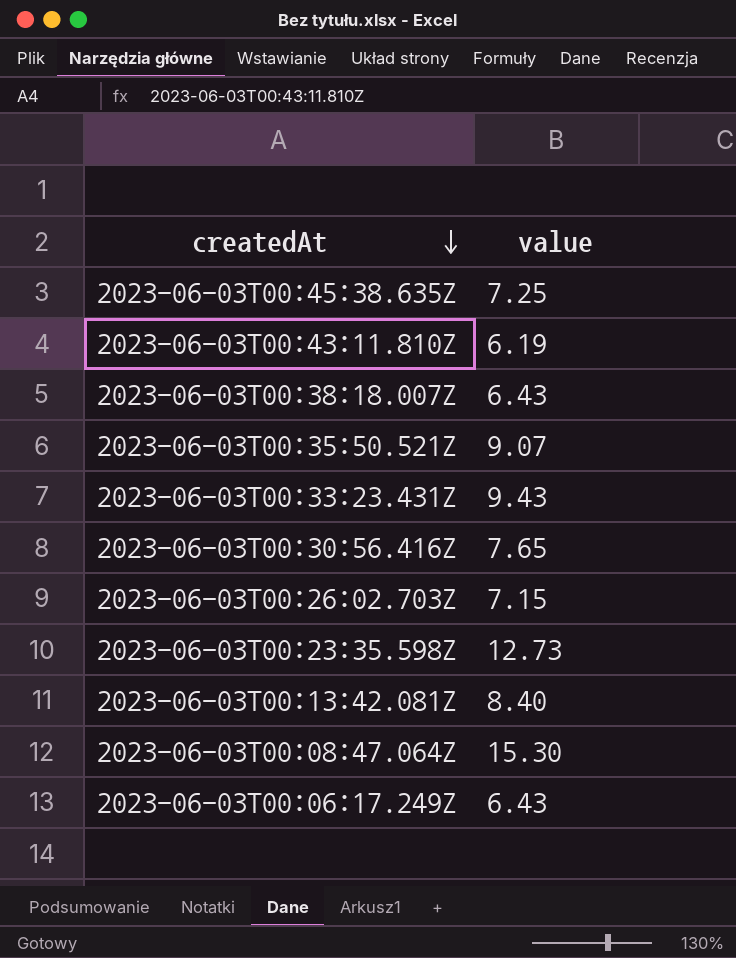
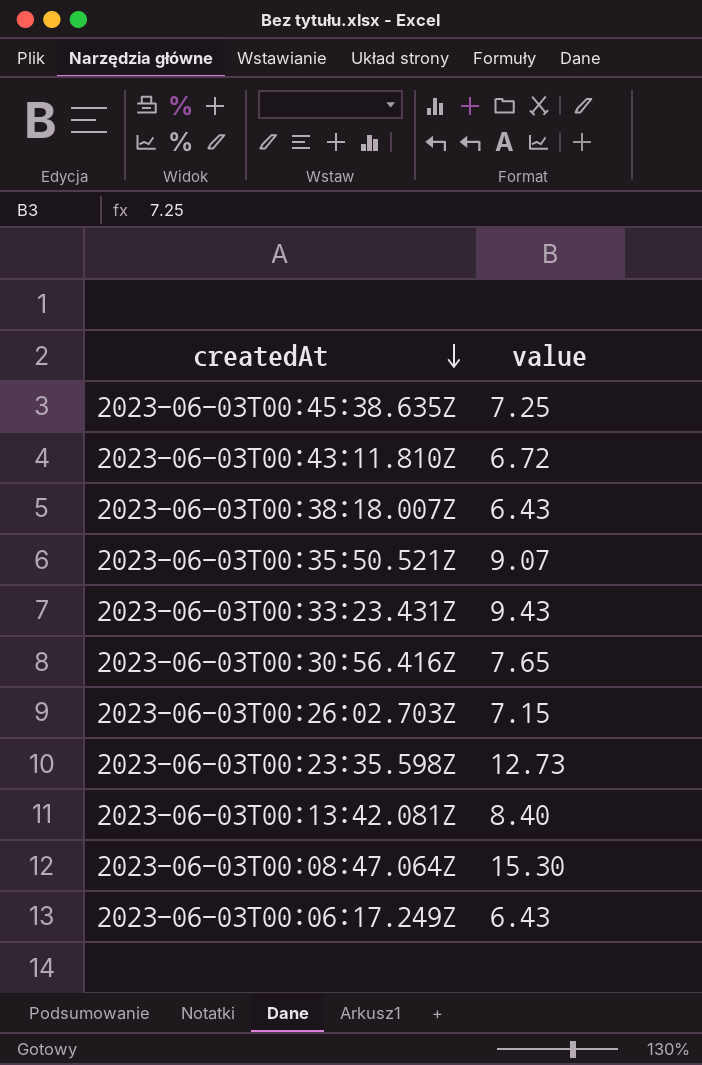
2023-06-03T00:43:11.810Z | value: 6.19 -> 6.72

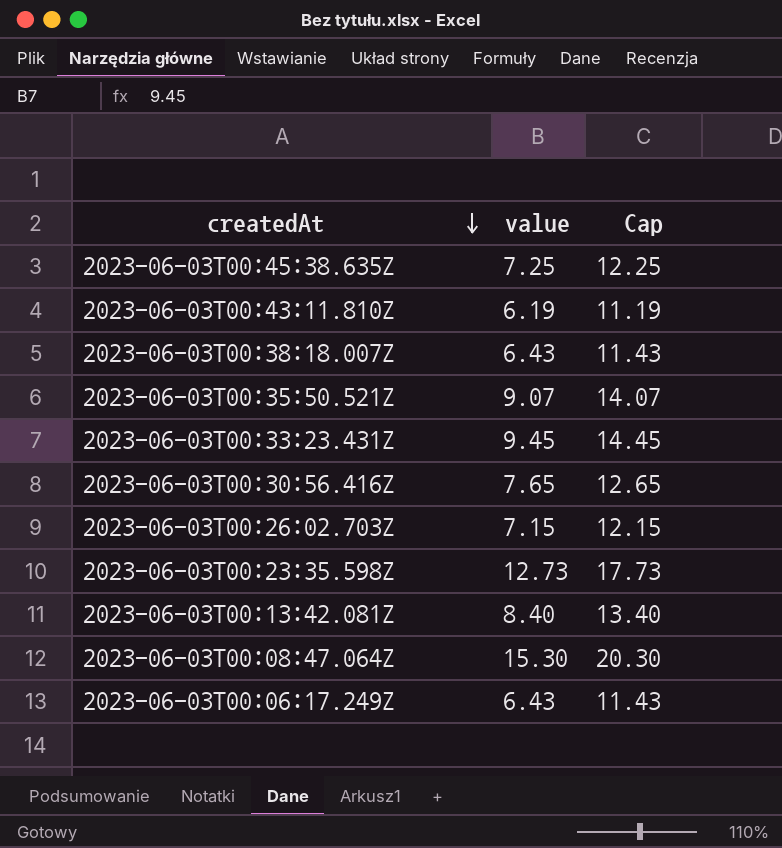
column Cap | formula: none -> [value] + 5
2023-06-03T00:43:11.810Z | value: 6.72 -> 6.19
2023-06-03T00:33:23.431Z | value: 9.43 -> 9.45

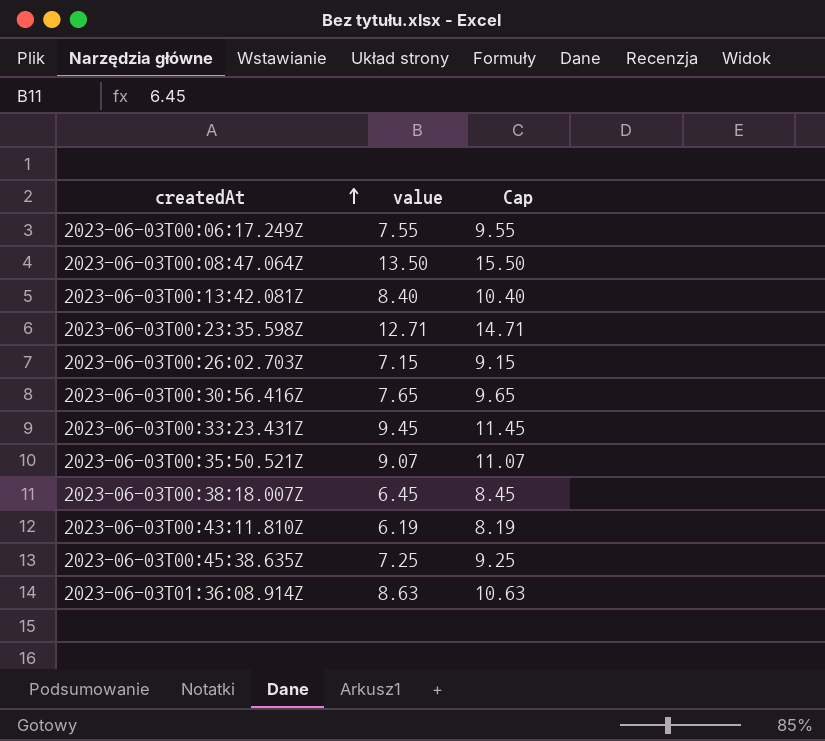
row order: createdAt descending -> createdAt ascending
column Cap | formula: [value] + 5 -> [value] + 2
2023-06-03T00:06:17.249Z | value: 6.43 -> 7.55
2023-06-03T00:08:47.064Z | value: 15.30 -> 13.50
2023-06-03T00:23:35.598Z | value: 12.73 -> 12.71
2023-06-03T00:38:18.007Z | value: 6.43 -> 6.45
row 2023-06-03T01:36:08.914Z: none -> 8.63 | 10.63

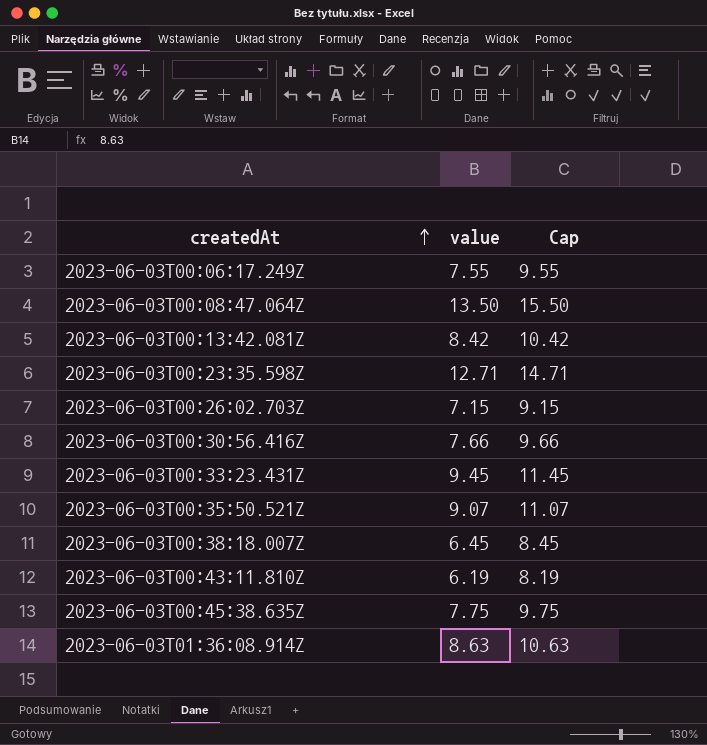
2023-06-03T00:13:42.081Z | value: 8.40 -> 8.42
2023-06-03T00:13:42.081Z | Cap: 10.40 -> 10.42
2023-06-03T00:30:56.416Z | value: 7.65 -> 7.66
2023-06-03T00:30:56.416Z | Cap: 9.65 -> 9.66
2023-06-03T00:45:38.635Z | value: 7.25 -> 7.75
2023-06-03T00:45:38.635Z | Cap: 9.25 -> 9.75

